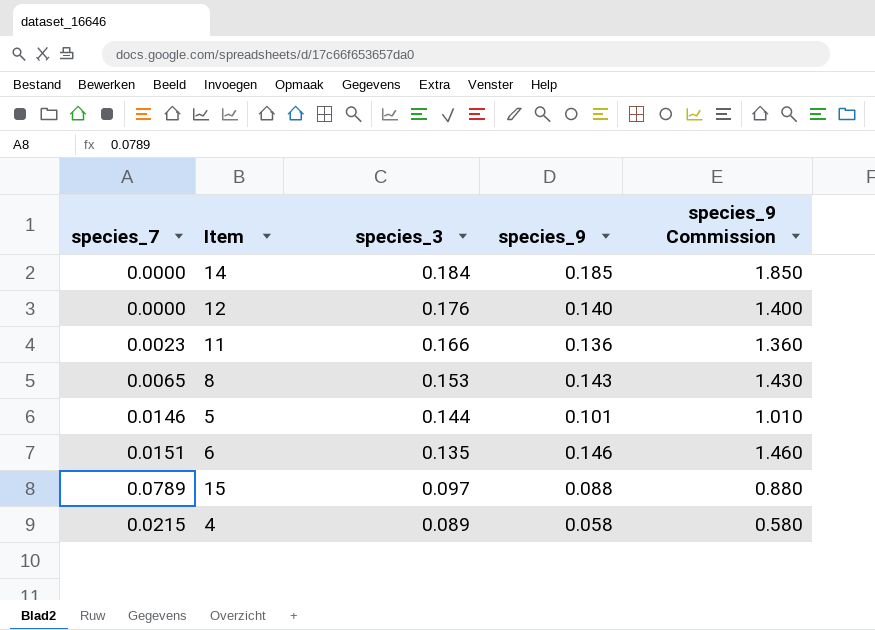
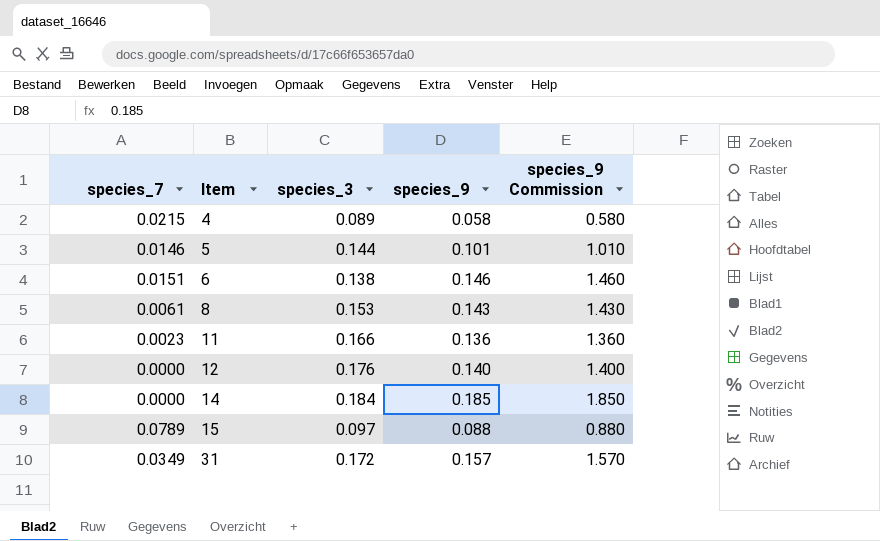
row order: species_3 descending -> Item ascending
6 | species_3: 0.135 -> 0.138
8 | species_7: 0.0065 -> 0.0061
row 31: none -> 0.0349 | 0.172 | 0.157 | 1.570

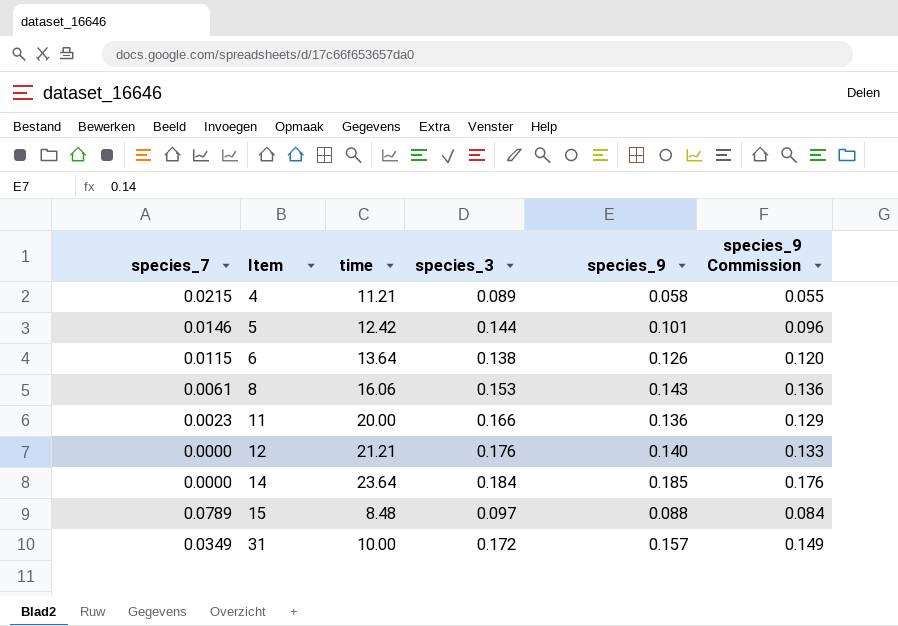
column time | position: none -> 3
column species_9 Commission | formula: [species_9] * 10 -> [species_9] * 0.95
6 | species_7: 0.0151 -> 0.0115
6 | species_9: 0.146 -> 0.126

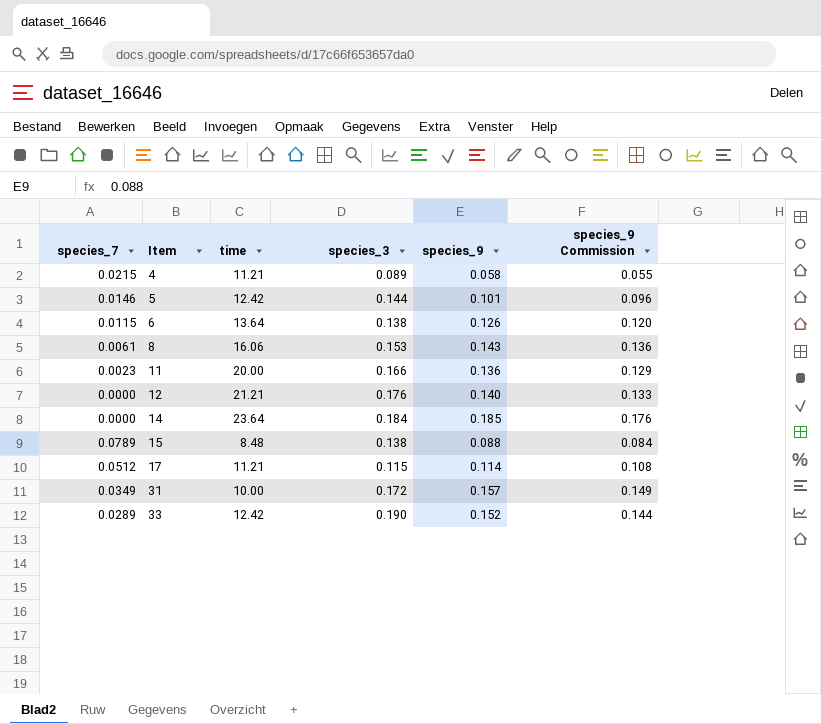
15 | species_3: 0.097 -> 0.138
row 17: none -> 0.0512 | 11.21 | 0.115 | 0.114 | 0.108
row 33: none -> 0.0289 | 12.42 | 0.190 | 0.152 | 0.144

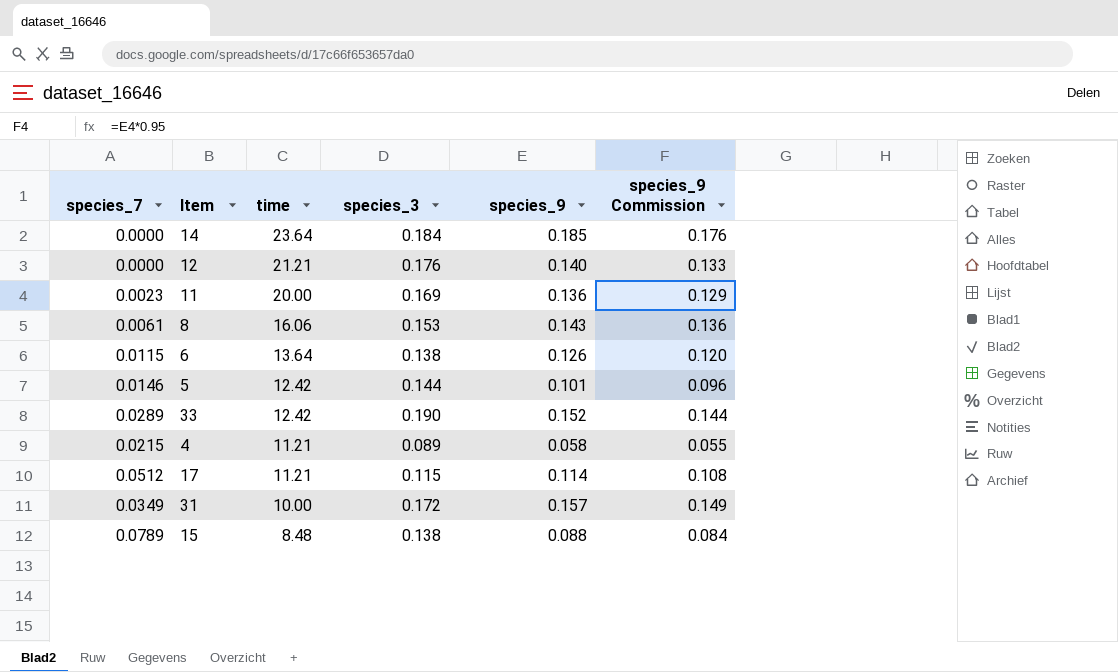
row order: Item ascending -> time descending
11 | species_3: 0.166 -> 0.169

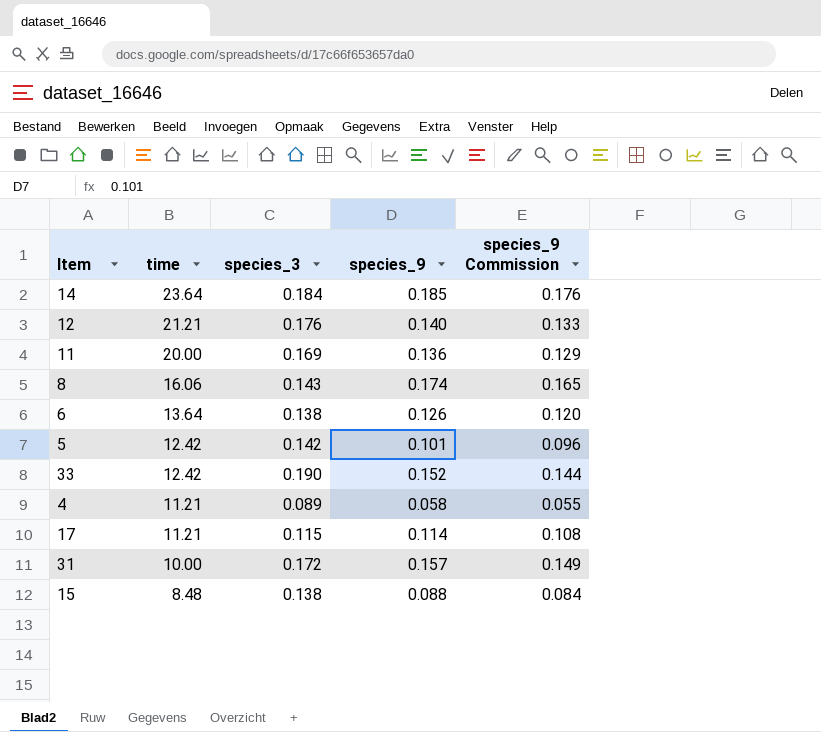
column species_7 | position: 1 -> none
8 | species_3: 0.153 -> 0.143
8 | species_9: 0.143 -> 0.174
8 | species_9 Commission: 0.136 -> 0.165
5 | species_3: 0.144 -> 0.142

